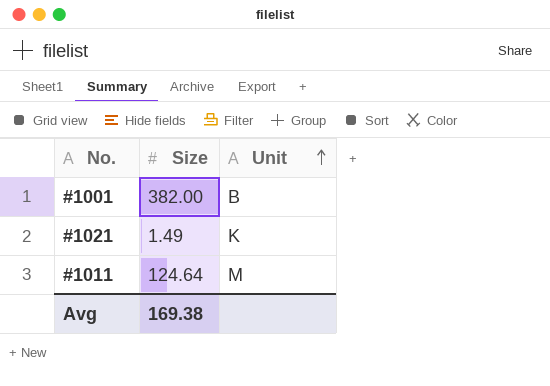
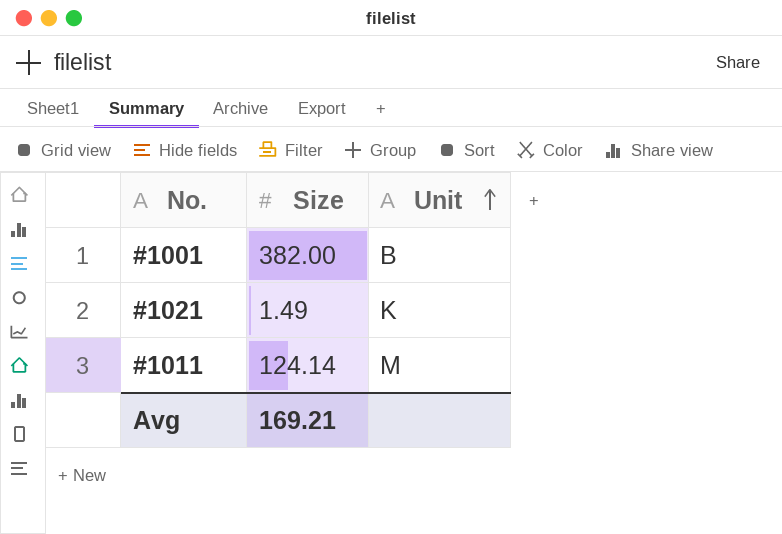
#1011 | Size: 124.64 -> 124.14
Avg | Size: 169.38 -> 169.21

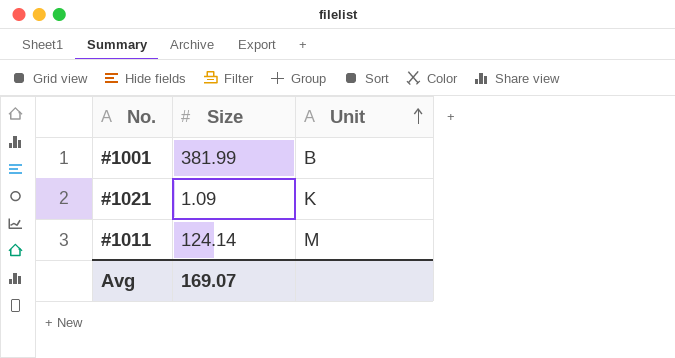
#1001 | Size: 382.00 -> 381.99
#1021 | Size: 1.49 -> 1.09
Avg | Size: 169.21 -> 169.07

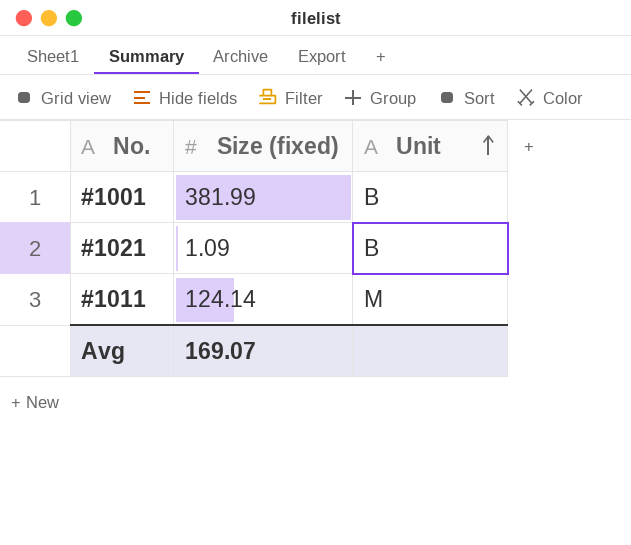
column name: Size -> Size (fixed)
#1021 | Unit: K -> B

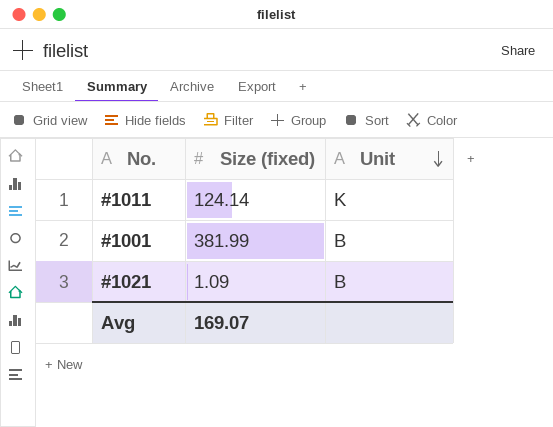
row order: Unit ascending -> Unit descending
#1011 | Unit: M -> K

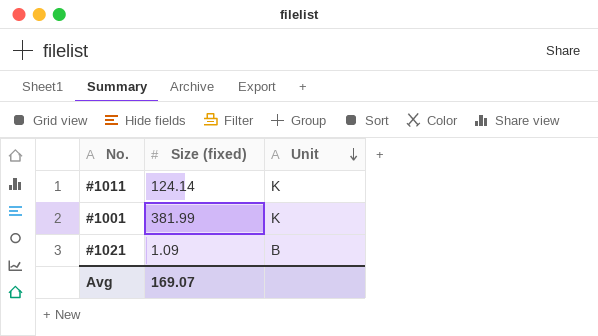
#1001 | Unit: B -> K

